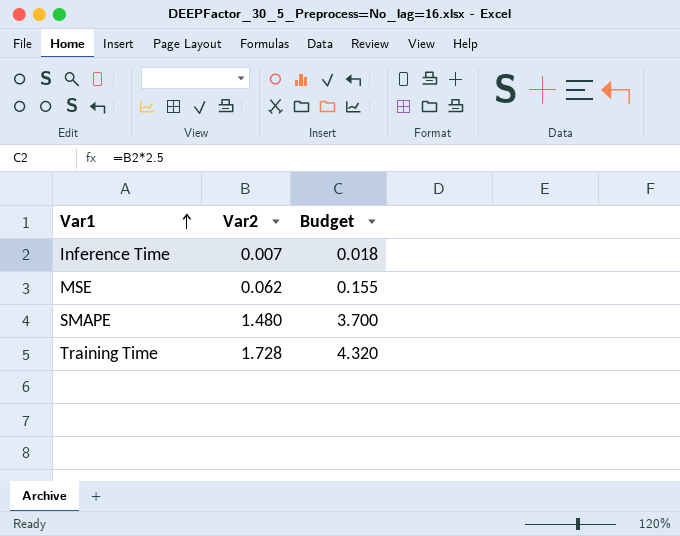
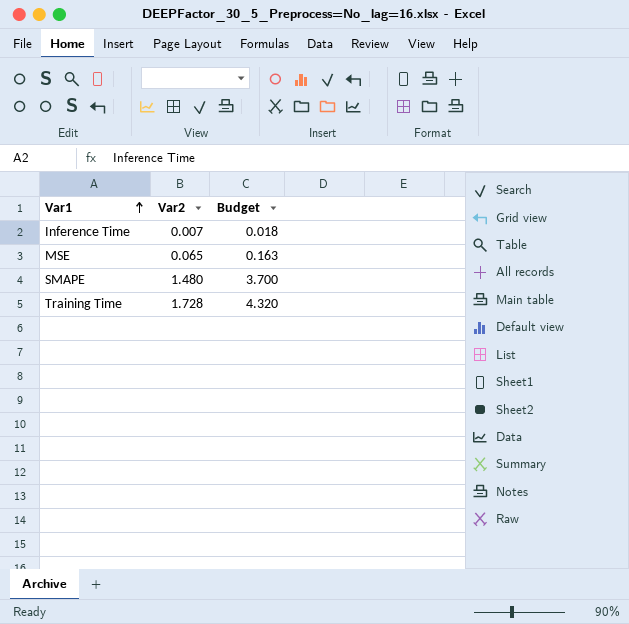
MSE | Var2: 0.062 -> 0.065
MSE | Budget: 0.155 -> 0.163

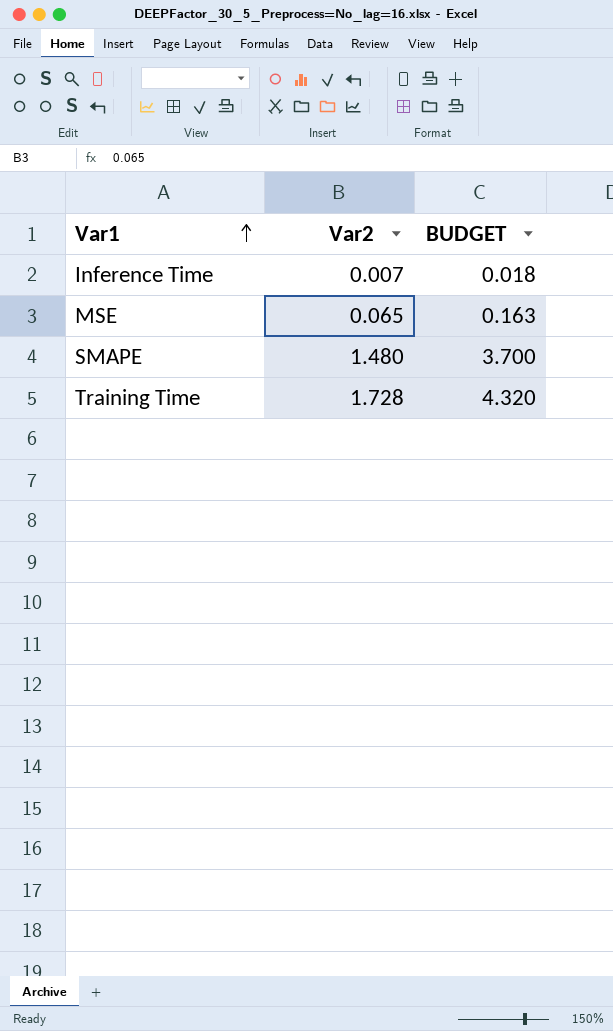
column name: Budget -> BUDGET

